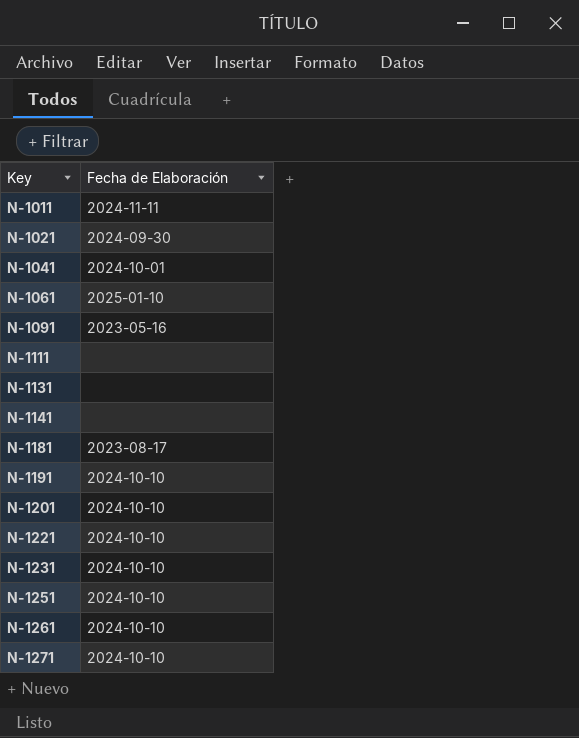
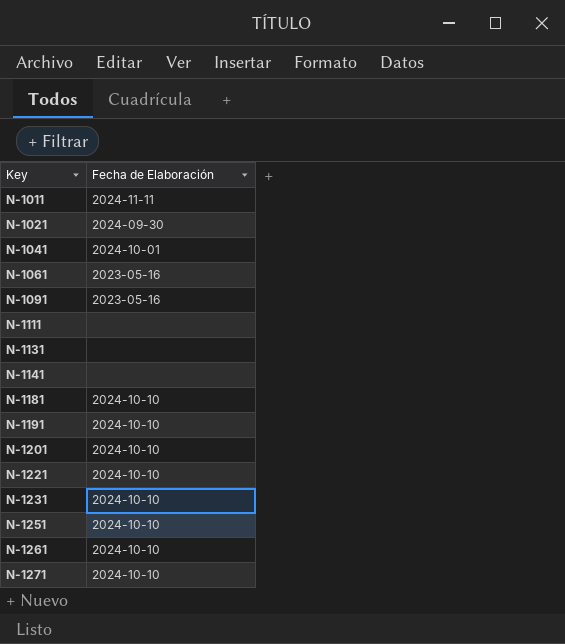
N-1061 | Fecha de Elaboración: 2025-01-10 -> 2023-05-16
N-1181 | Fecha de Elaboración: 2023-08-17 -> 2024-10-10

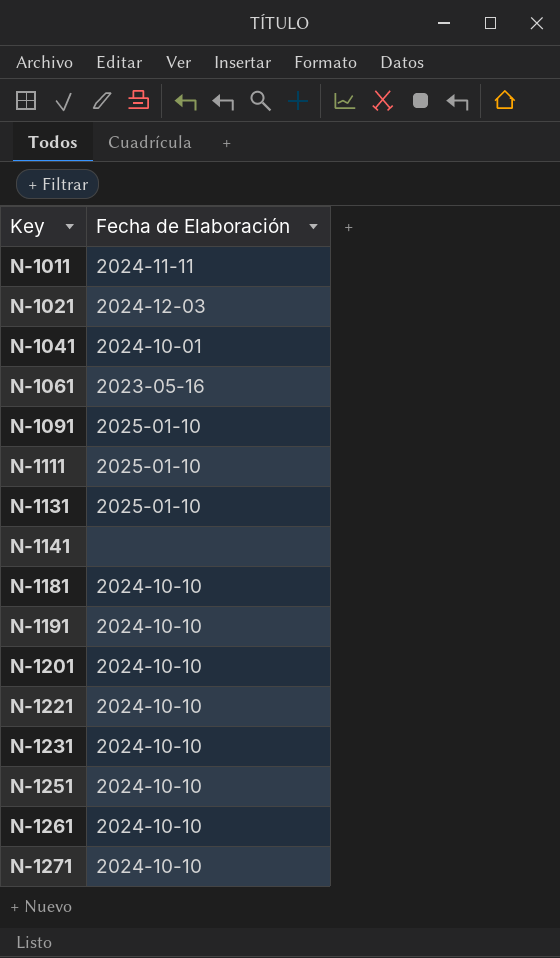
N-1021 | Fecha de Elaboración: 2024-09-30 -> 2024-12-03
N-1091 | Fecha de Elaboración: 2023-05-16 -> 2025-01-10
N-1111 | Fecha de Elaboración: none -> 2025-01-10
N-1131 | Fecha de Elaboración: none -> 2025-01-10

